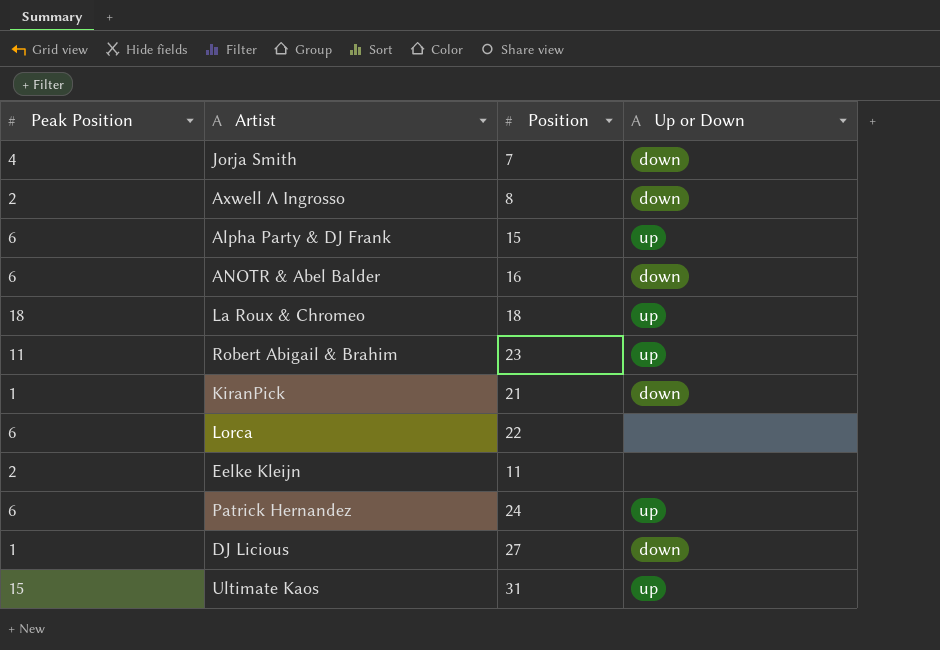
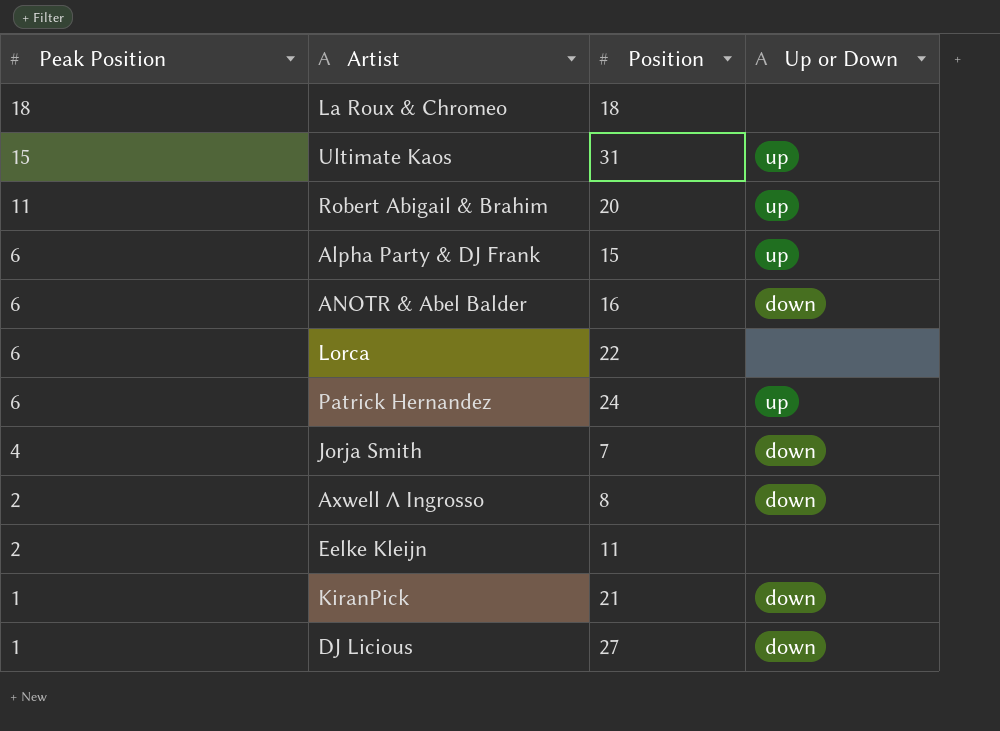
row order: none -> Peak Position descending
La Roux & Chromeo | Up or Down: up -> none
Robert Abigail & Brahim | Position: 23 -> 20

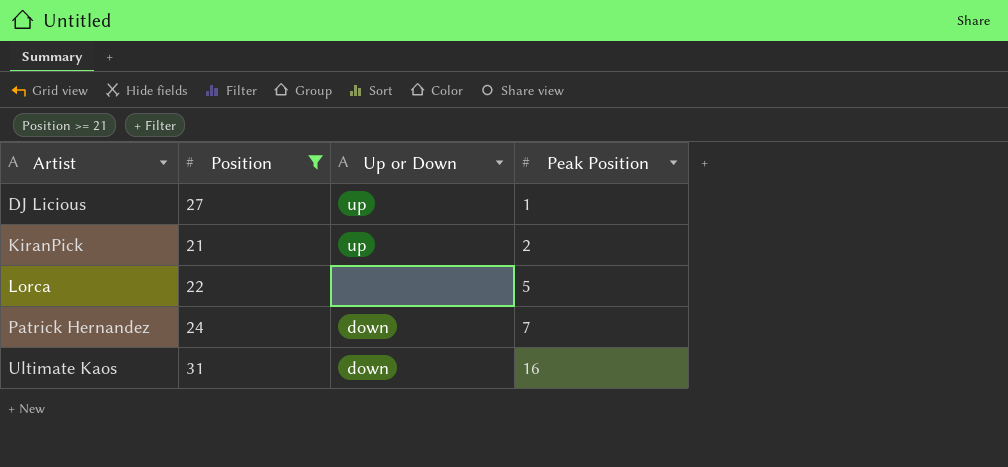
filter: none -> Position >= 21
row order: Peak Position descending -> Artist ascending
column Peak Position | position: 1 -> 4
DJ Licious | Up or Down: down -> up
KiranPick | Up or Down: down -> up
KiranPick | Peak Position: 1 -> 2
Lorca | Peak Position: 6 -> 5
Patrick Hernandez | Up or Down: up -> down
Patrick Hernandez | Peak Position: 6 -> 7
Ultimate Kaos | Up or Down: up -> down
Ultimate Kaos | Peak Position: 15 -> 16

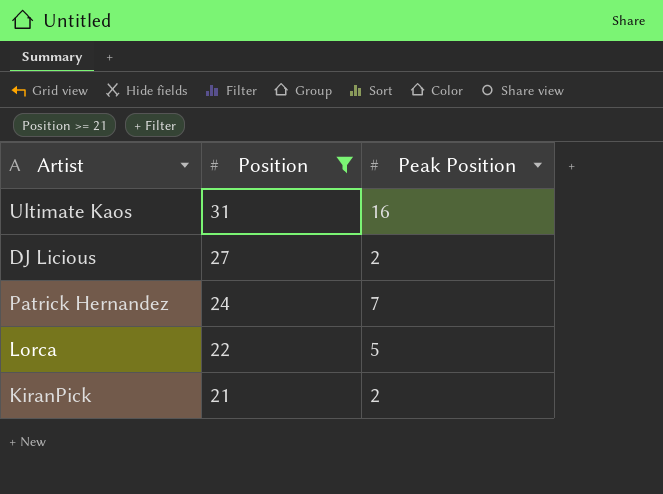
row order: Artist ascending -> Position descending
column Up or Down | position: 3 -> none
DJ Licious | Peak Position: 1 -> 2

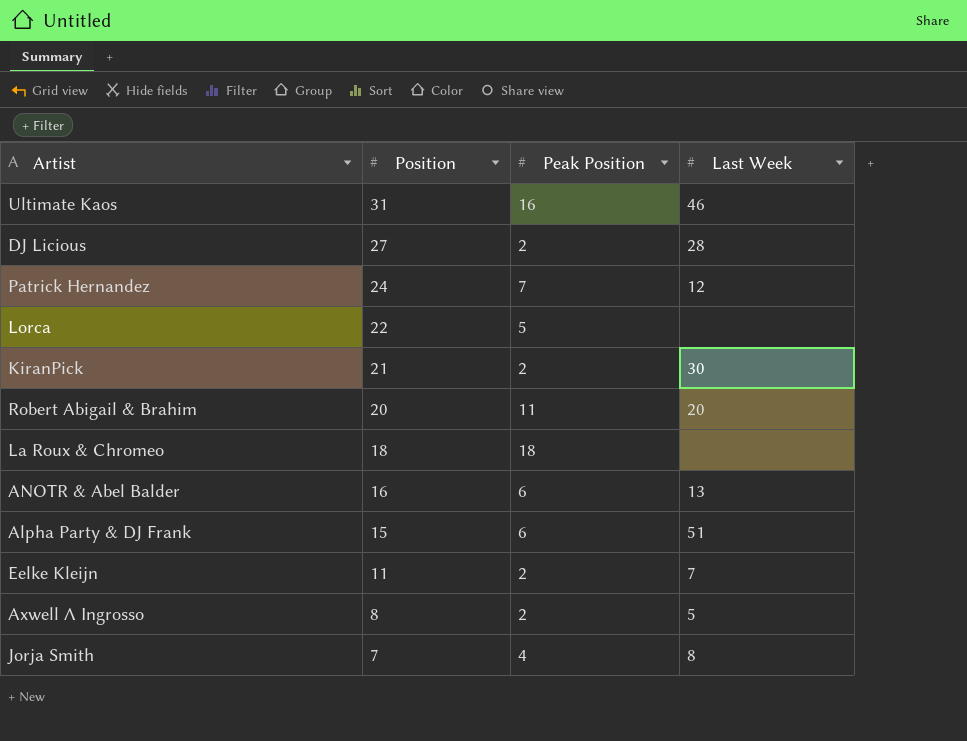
filter: Position >= 21 -> none
column Last Week | position: none -> 4

